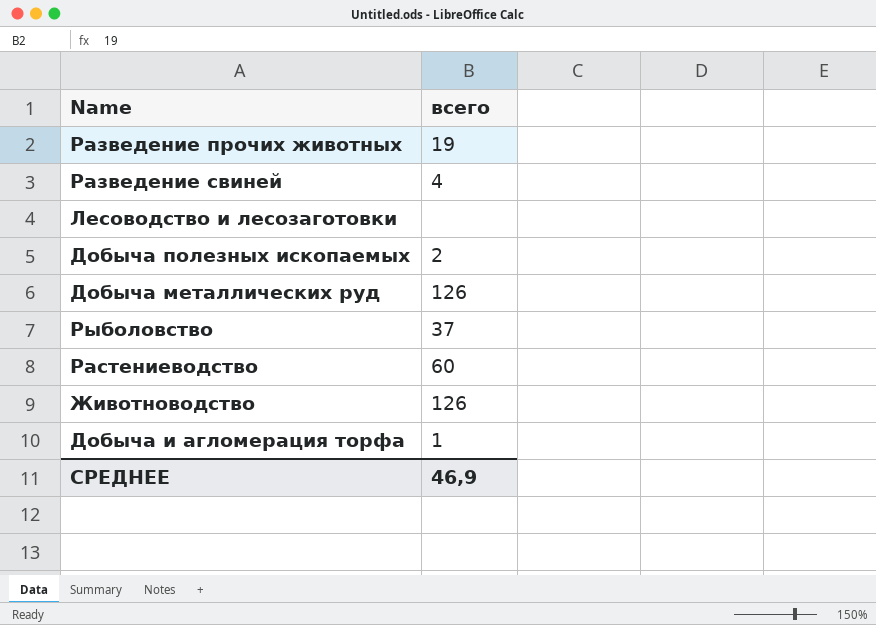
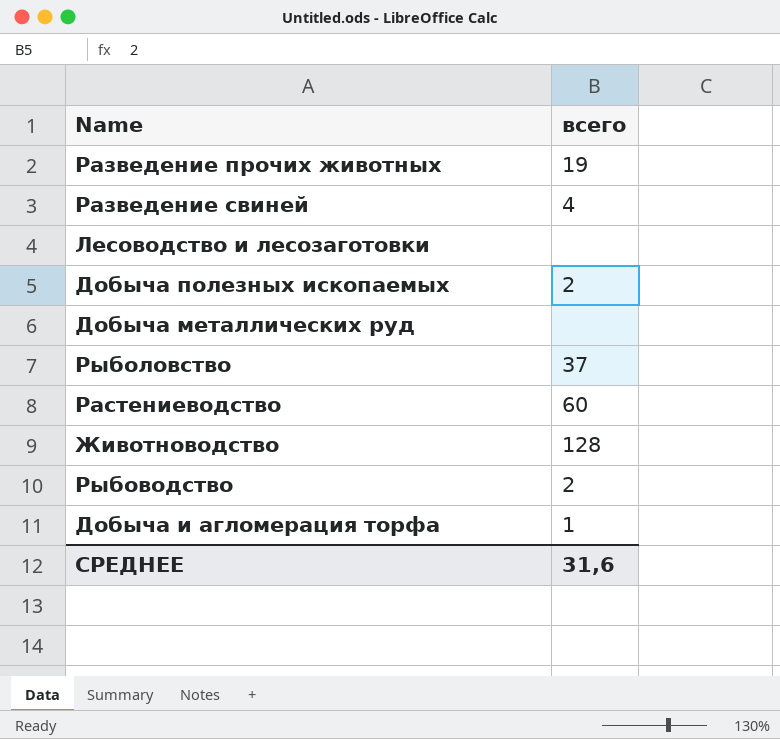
Добыча металлических руд | всего: 126 -> none
Животноводство | всего: 126 -> 128
row Рыбоводство: none -> 2
СРЕДНЕЕ | всего: 46,9 -> 31,6

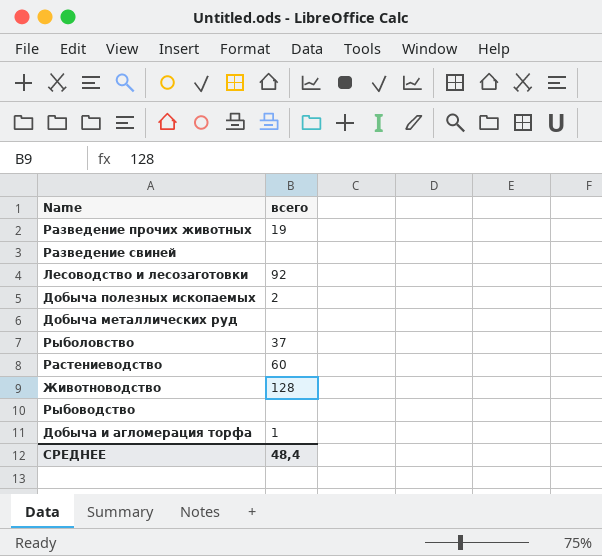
Разведение свиней | всего: 4 -> none
Лесоводство и лесозаготовки | всего: none -> 92
Рыбоводство | всего: 2 -> none
СРЕДНЕЕ | всего: 31,6 -> 48,4

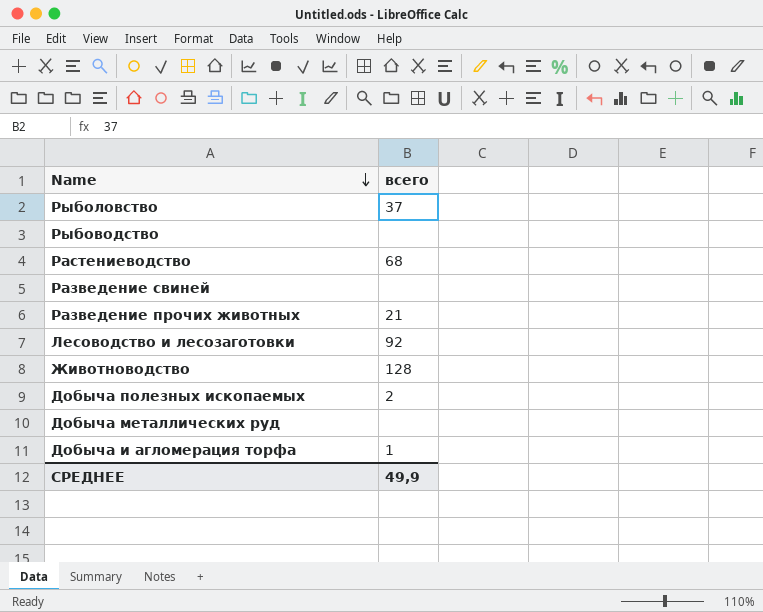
row order: none -> Name descending
Растениеводство | всего: 60 -> 68
Разведение прочих животных | всего: 19 -> 21
СРЕДНЕЕ | всего: 48,4 -> 49,9

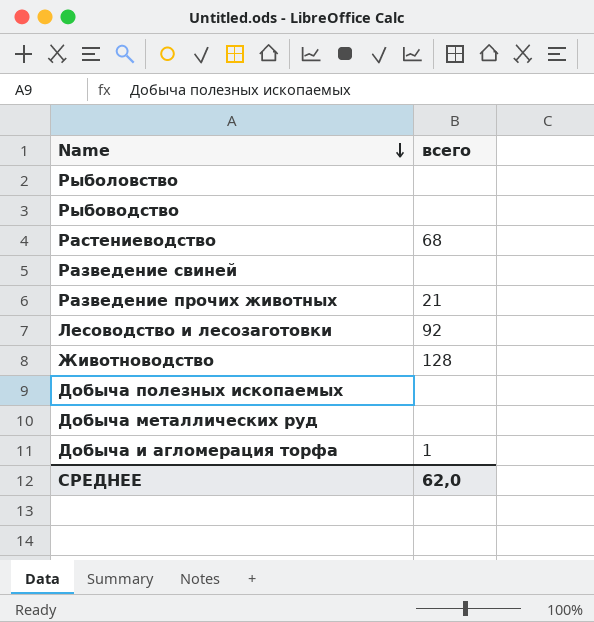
Рыболовство | всего: 37 -> none
Добыча полезных ископаемых | всего: 2 -> none
СРЕДНЕЕ | всего: 49,9 -> 62,0

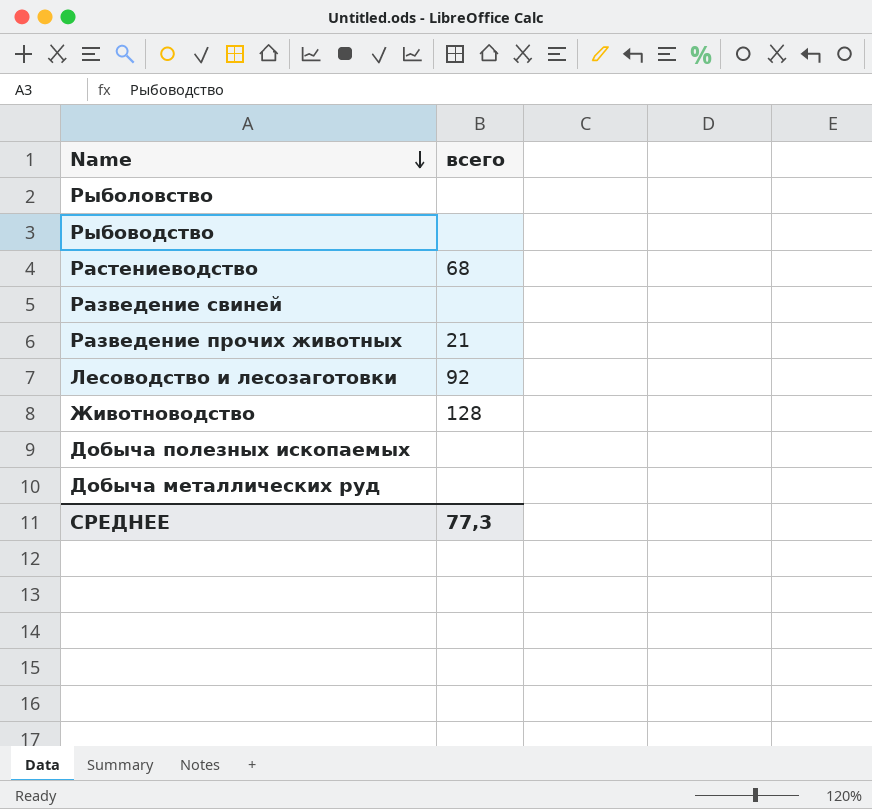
row Добыча и агломерация торфа: 1 -> none
СРЕДНЕЕ | всего: 62,0 -> 77,3

